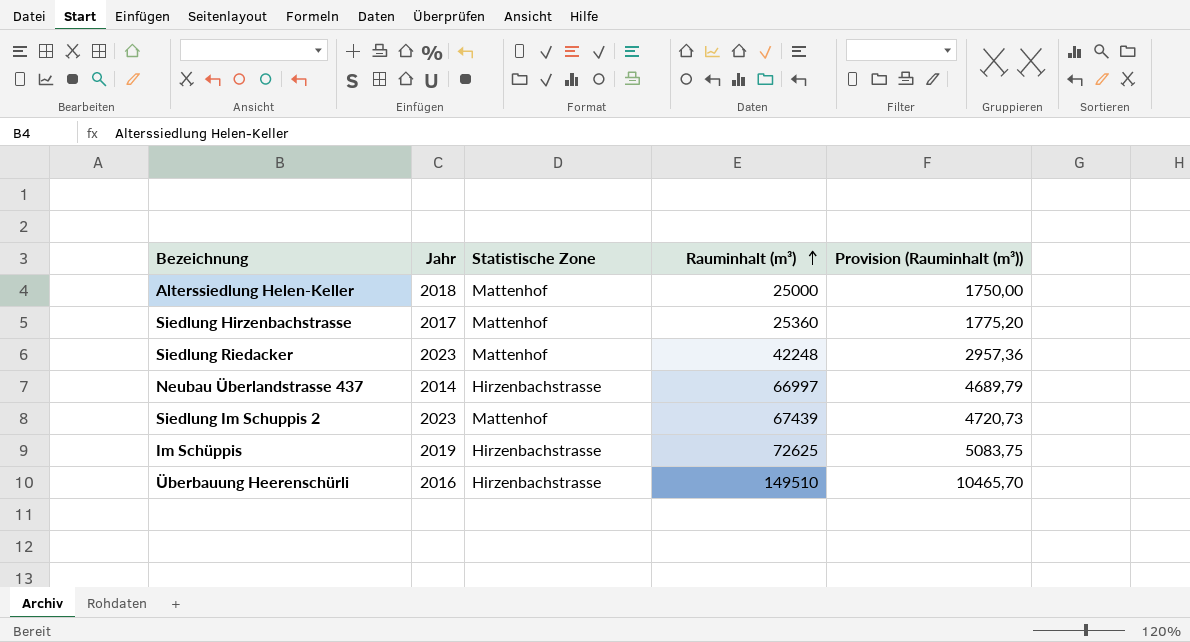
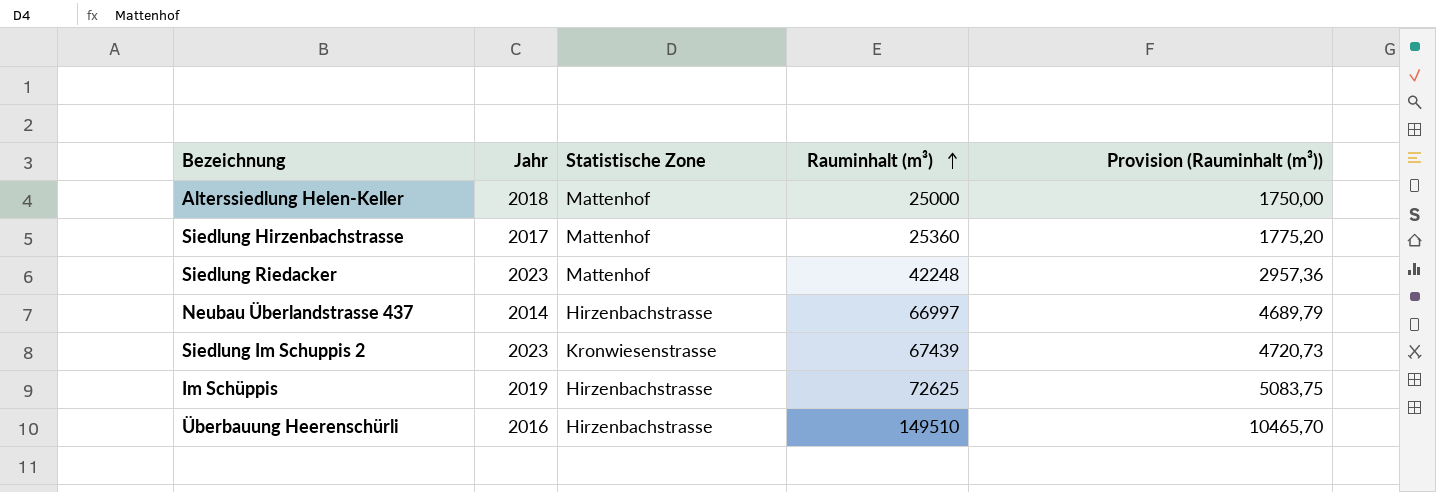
Siedlung Im Schuppis 2 | Statistische Zone: Mattenhof -> Kronwiesenstrasse

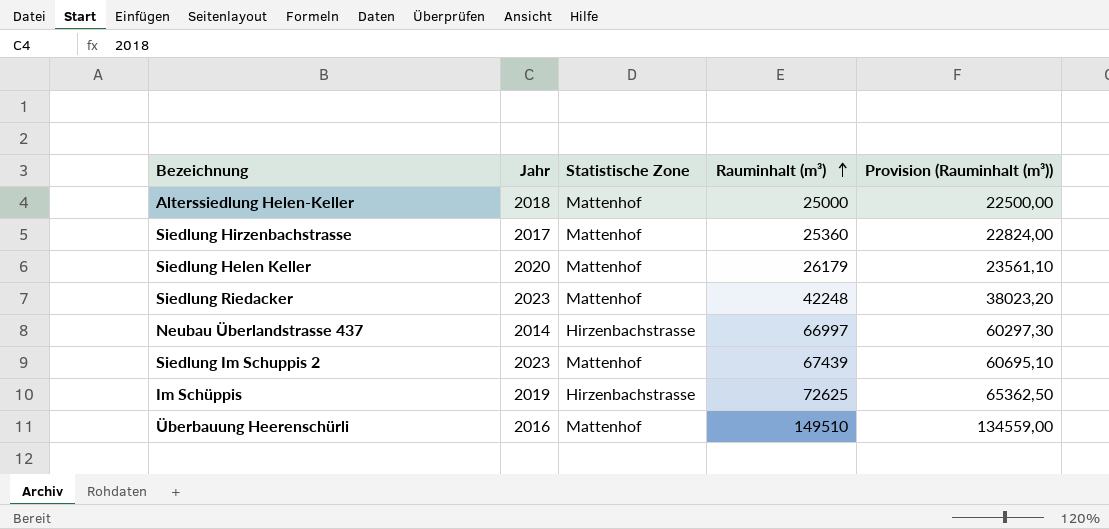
column Provision (Rauminhalt (m³)) | formula: [Rauminhalt (m³)] * 0,07 -> [Rauminhalt (m³)] * 0,9
row Siedlung Helen Keller: none -> 2020 | Mattenhof | 26179 | 23561,10
Siedlung Im Schuppis 2 | Statistische Zone: Kronwiesenstrasse -> Mattenhof
Überbauung Heerenschürli | Statistische Zone: Hirzenbachstrasse -> Mattenhof

